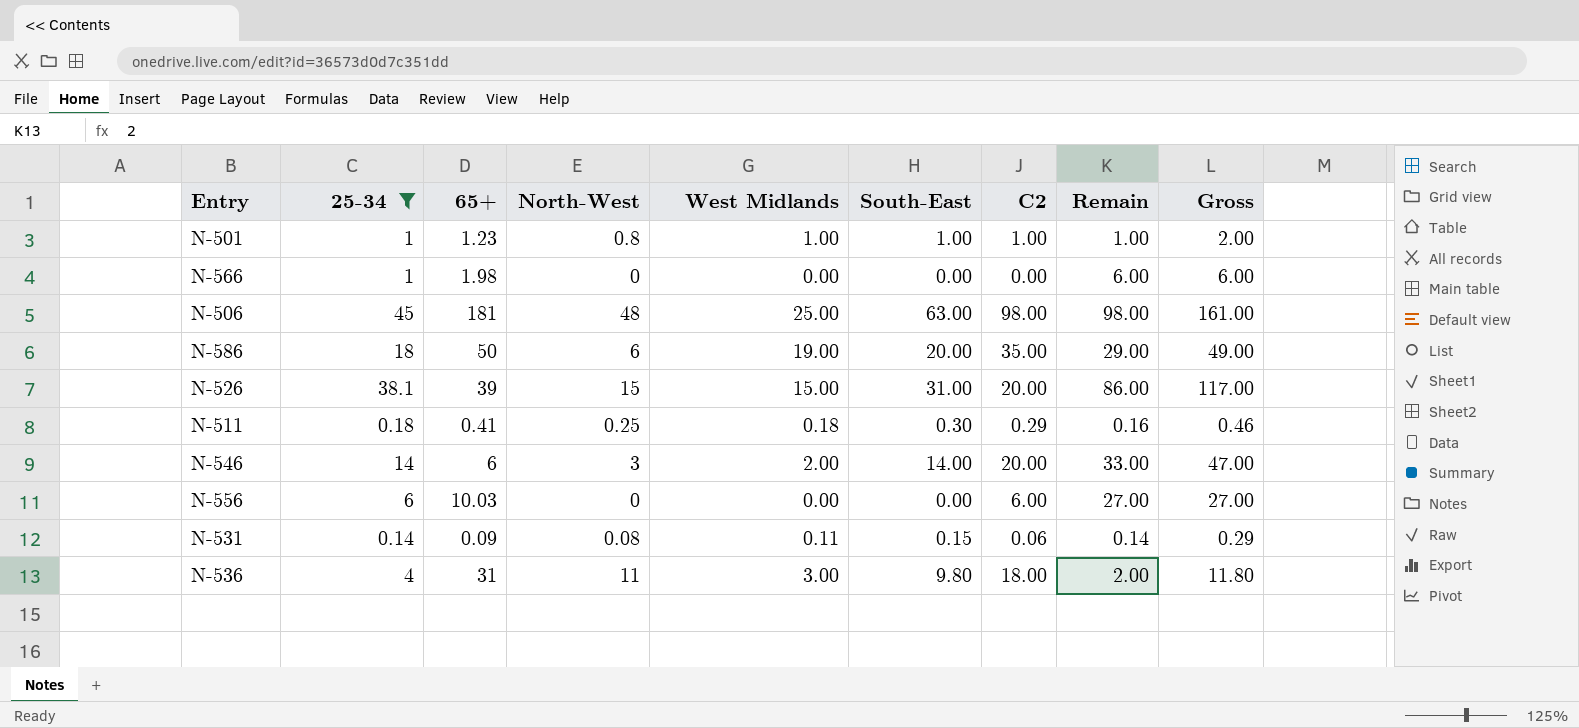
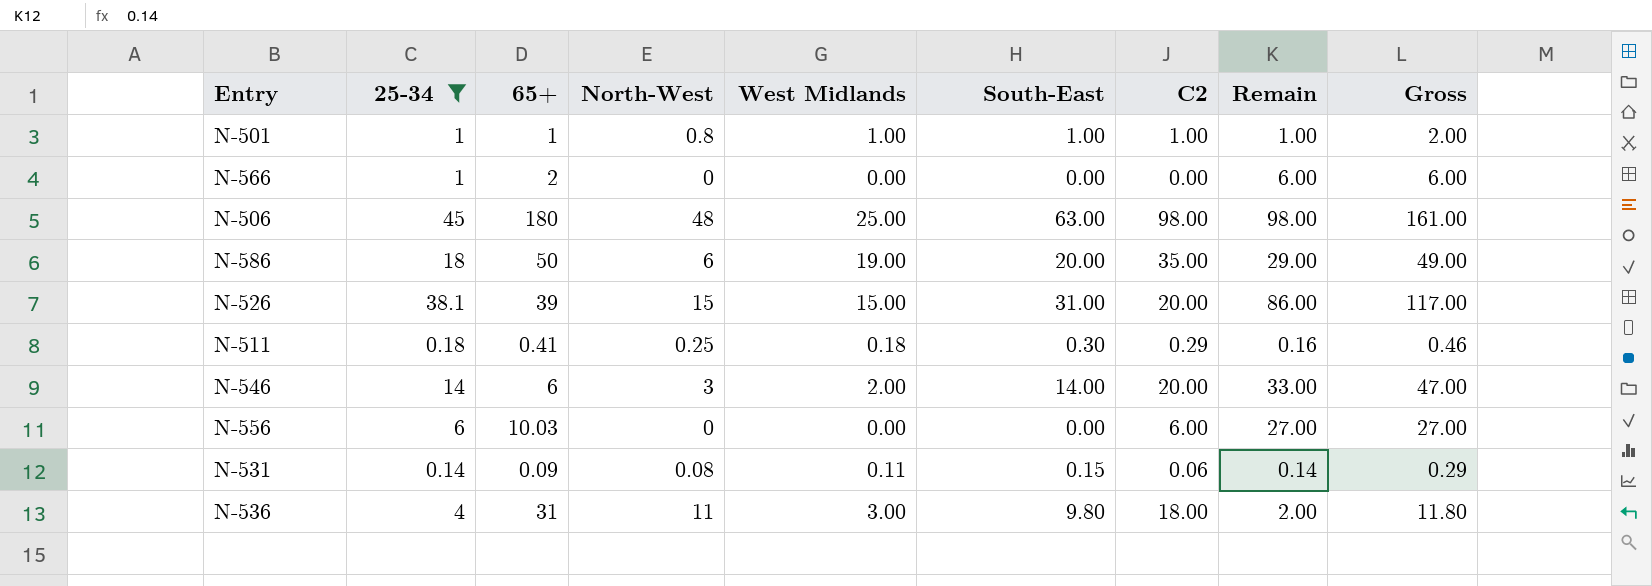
N-501 | 65+: 1.23 -> 1
N-566 | 65+: 1.98 -> 2
N-506 | 65+: 181 -> 180

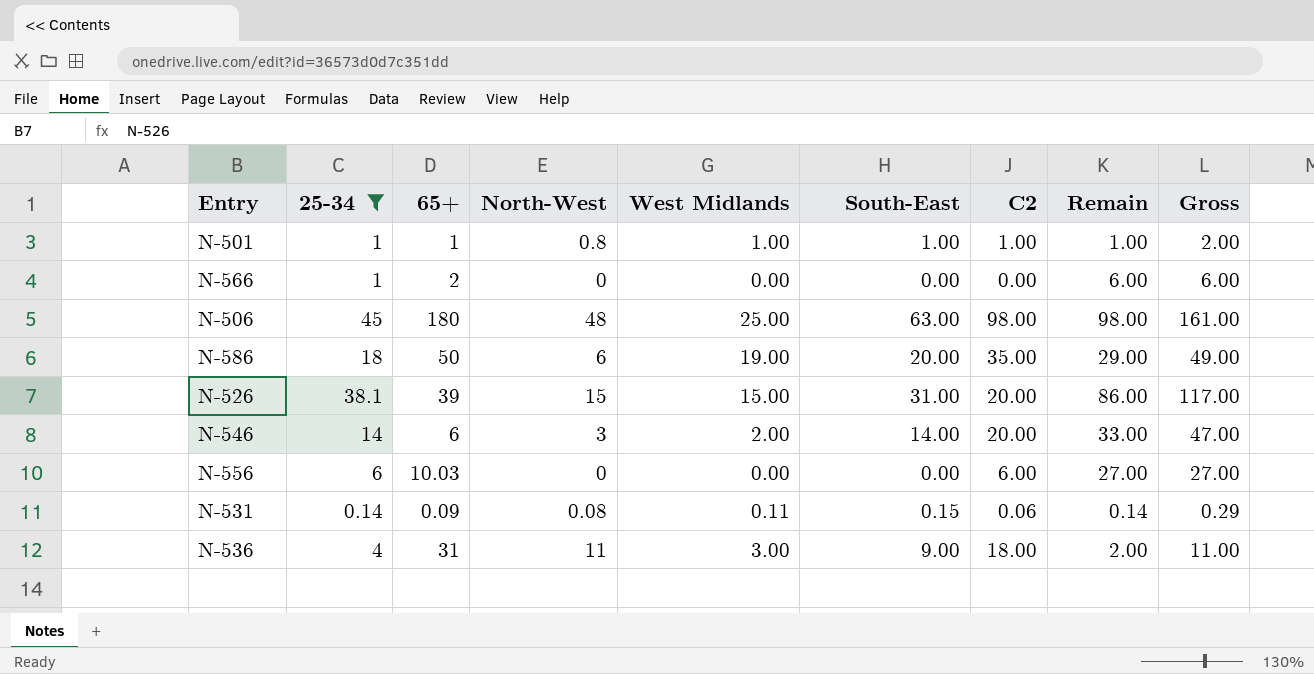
row N-511: 0.18 | 0.41 | 0.25 | 0.18 | 0.30 | 0.29 | 0.16 | 0.46 -> none
N-536 | South-East: 9.80 -> 9.00
N-536 | Gross: 11.80 -> 11.00

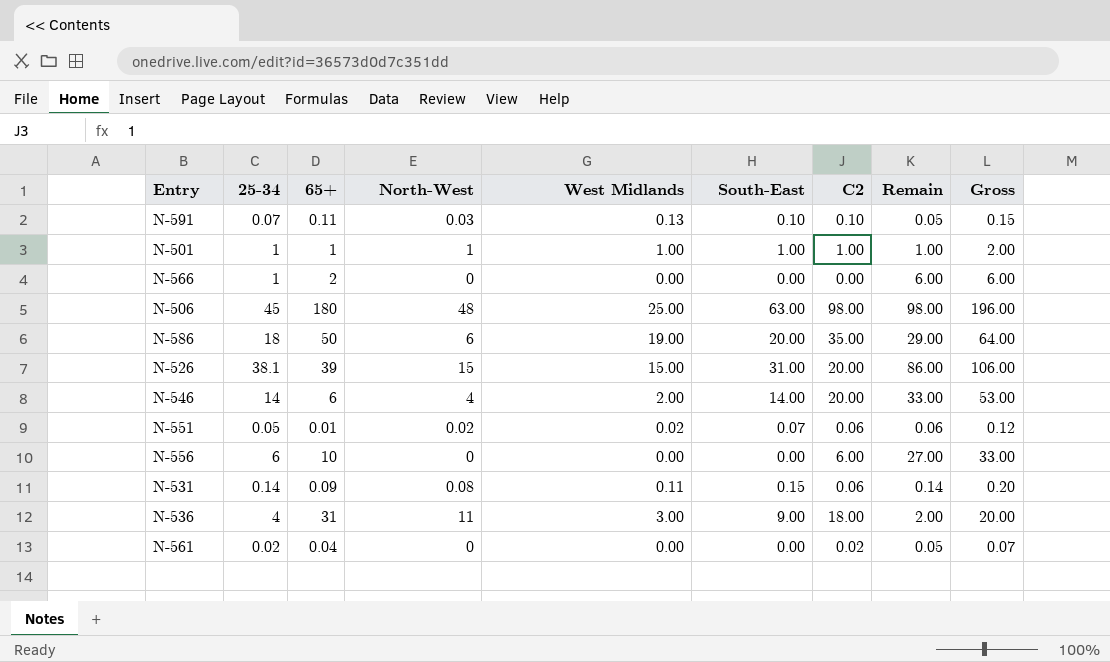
filter: 25-34 >= 0.14 -> none
column Gross | formula: [South-East] + [Remain] -> [C2] + [Remain]
N-501 | North-West: 0.8 -> 1
N-546 | North-West: 3 -> 4
N-556 | 65+: 10.03 -> 10

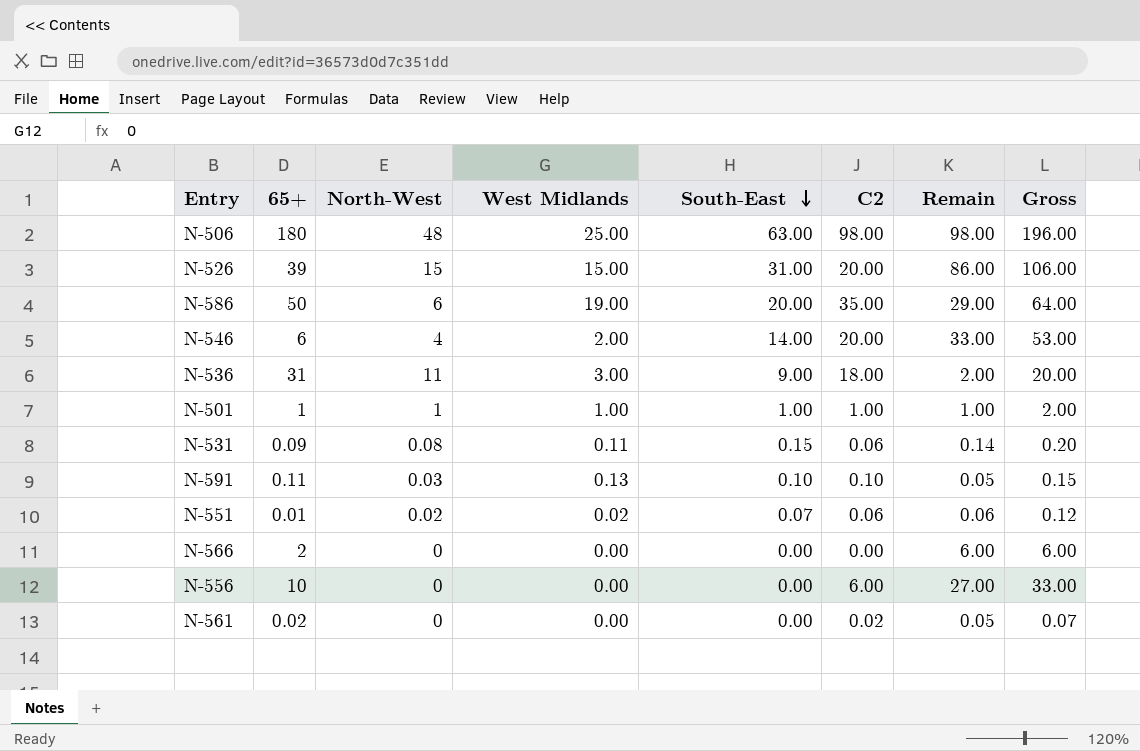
row order: none -> South-East descending
column 25-34 | position: 2 -> none
N-561 | 65+: 0.04 -> 0.02

